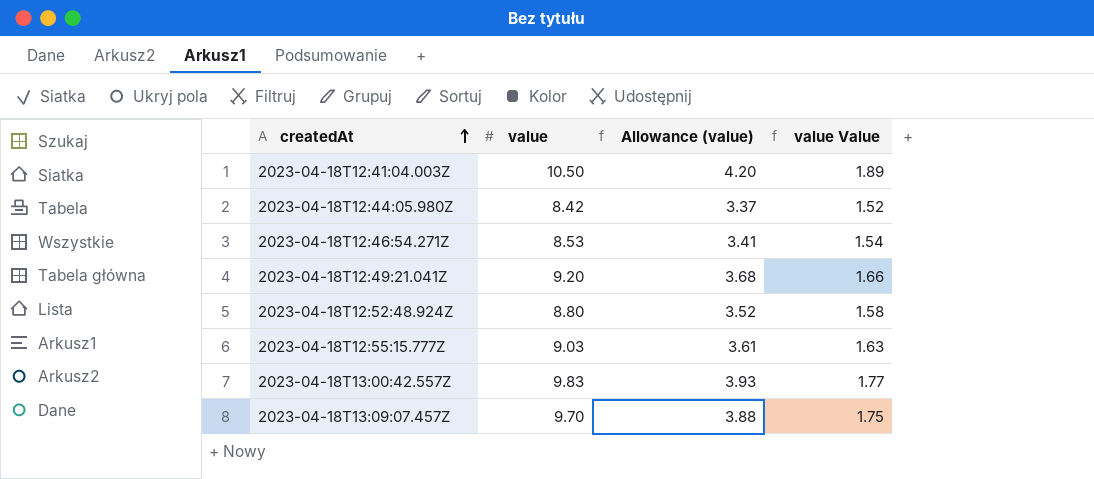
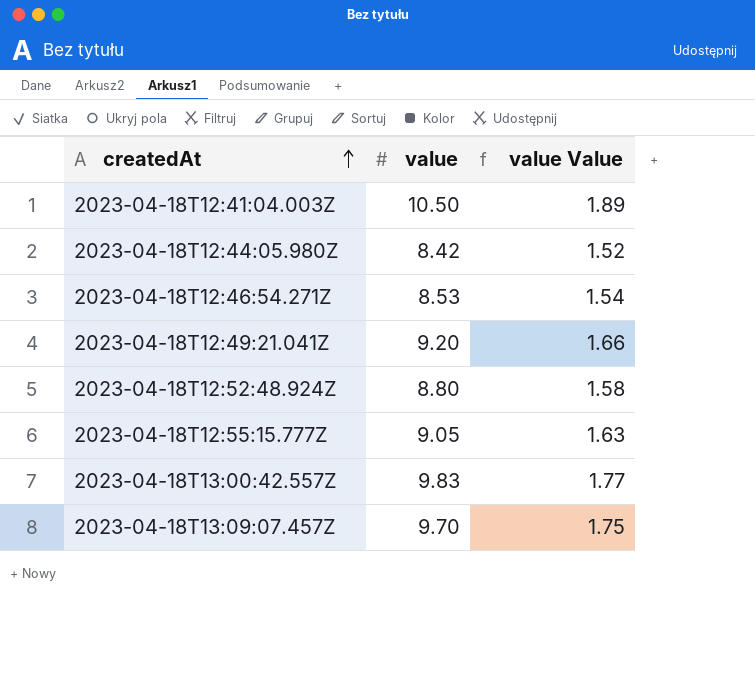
column Allowance (value) | formula: [value] * 0.4 -> none
2023-04-18T12:55:15.777Z | value: 9.03 -> 9.05

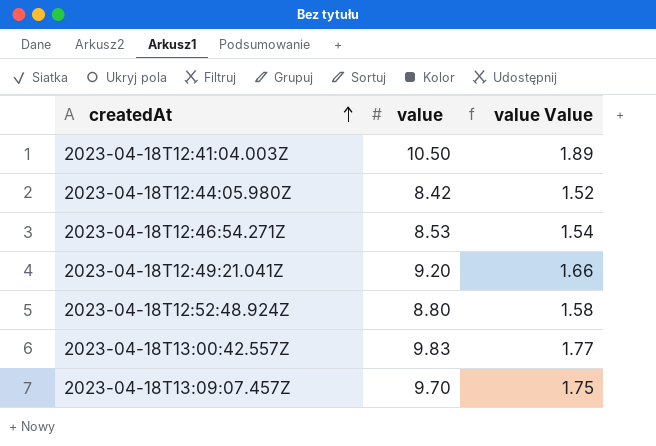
row 2023-04-18T12:55:15.777Z: 9.05 | 1.63 -> none

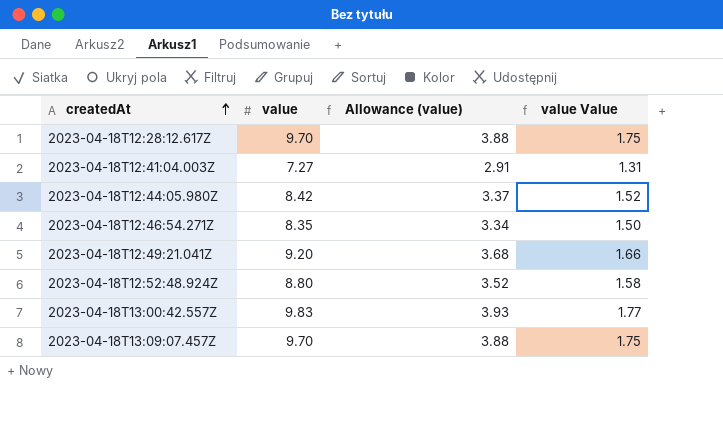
column Allowance (value) | formula: none -> [value] * 0.4
row 2023-04-18T12:28:12.617Z: none -> 9.70 | 3.88 | 1.75
2023-04-18T12:41:04.003Z | value: 10.50 -> 7.27
2023-04-18T12:41:04.003Z | value Value: 1.89 -> 1.31
2023-04-18T12:46:54.271Z | value: 8.53 -> 8.35
2023-04-18T12:46:54.271Z | value Value: 1.54 -> 1.50

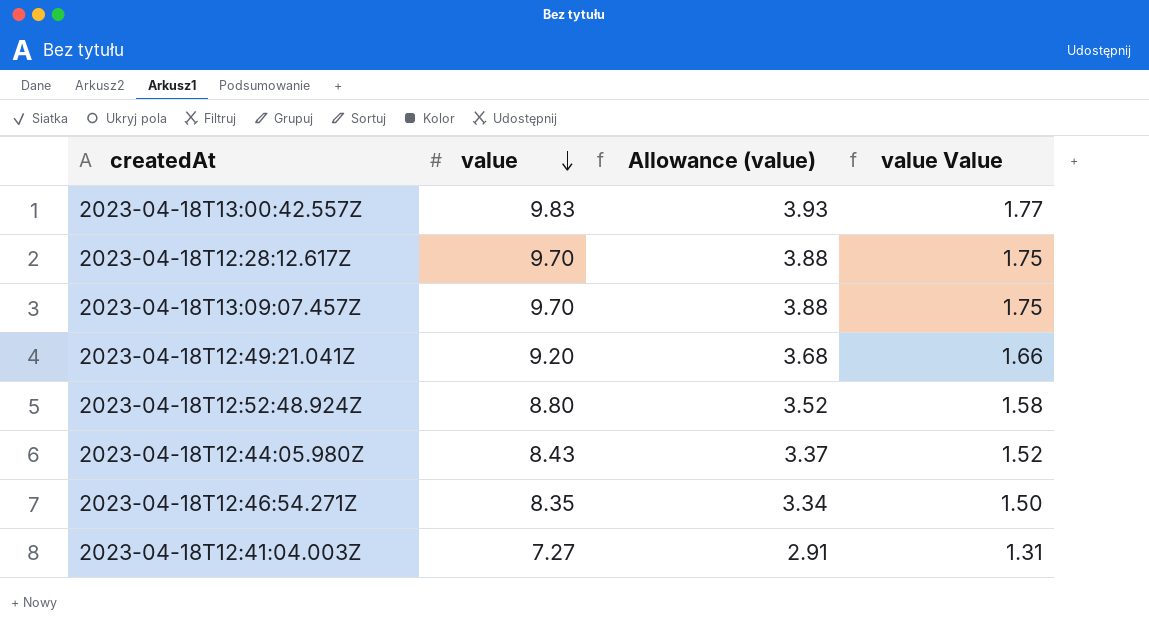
row order: createdAt ascending -> value descending
2023-04-18T12:44:05.980Z | value: 8.42 -> 8.43

